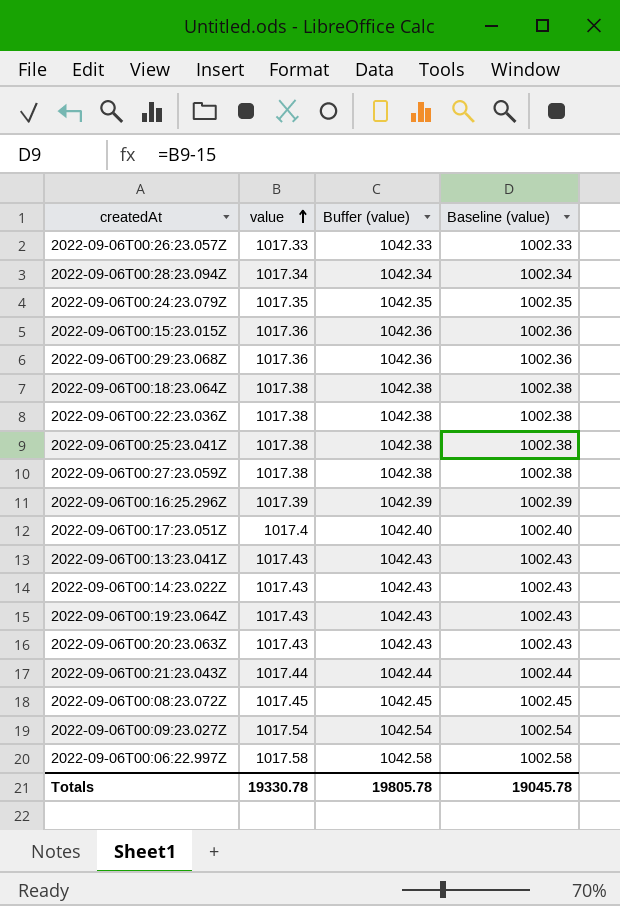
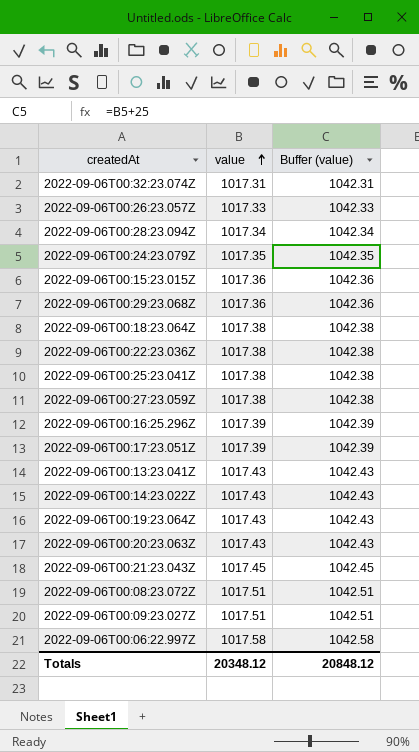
column Baseline (value) | formula: [value] - 15 -> none
row 2022-09-06T00:32:23.074Z: none -> 1017.31 | 1042.31
2022-09-06T00:17:23.051Z | value: 1017.4 -> 1017.39
2022-09-06T00:17:23.051Z | Buffer (value): 1042.40 -> 1042.39
2022-09-06T00:21:23.043Z | value: 1017.44 -> 1017.45
2022-09-06T00:21:23.043Z | Buffer (value): 1042.44 -> 1042.45
2022-09-06T00:08:23.072Z | value: 1017.45 -> 1017.51
2022-09-06T00:08:23.072Z | Buffer (value): 1042.45 -> 1042.51
2022-09-06T00:09:23.027Z | value: 1017.54 -> 1017.51
2022-09-06T00:09:23.027Z | Buffer (value): 1042.54 -> 1042.51
Totals | value: 19330.78 -> 20348.12
Totals | Buffer (value): 19805.78 -> 20848.12

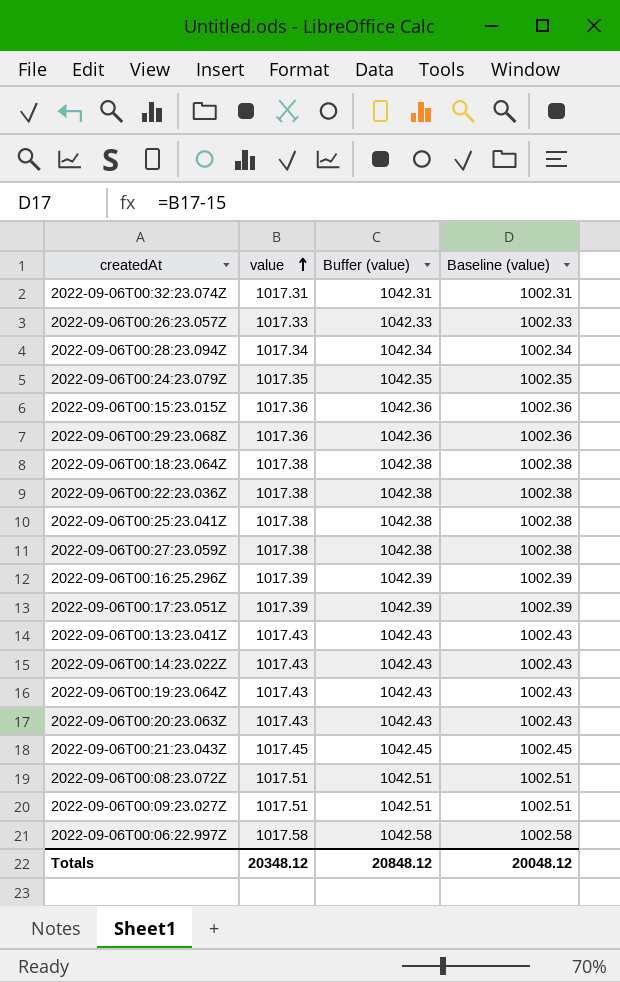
column Baseline (value) | formula: none -> [value] - 15

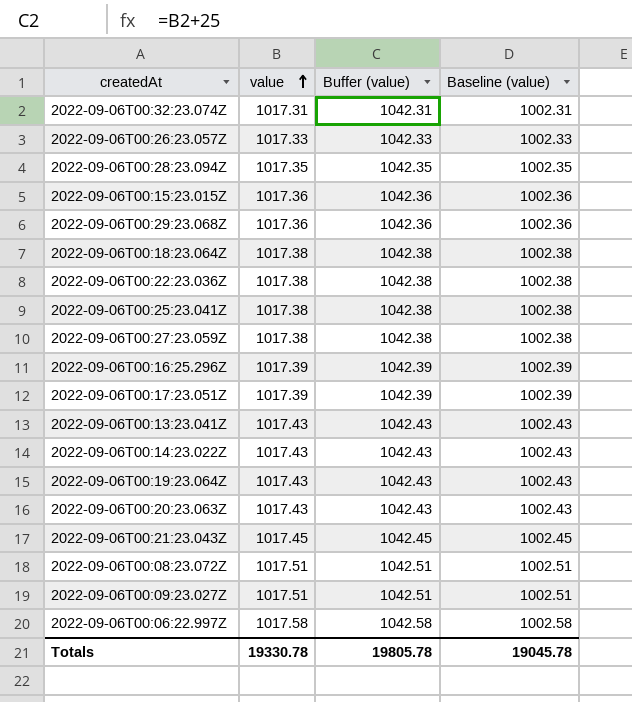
row 2022-09-06T00:24:23.079Z: 1017.35 | 1042.35 | 1002.35 -> none
2022-09-06T00:28:23.094Z | value: 1017.34 -> 1017.35
2022-09-06T00:28:23.094Z | Buffer (value): 1042.34 -> 1042.35
2022-09-06T00:28:23.094Z | Baseline (value): 1002.34 -> 1002.35
Totals | value: 20348.12 -> 19330.78
Totals | Buffer (value): 20848.12 -> 19805.78
Totals | Baseline (value): 20048.12 -> 19045.78

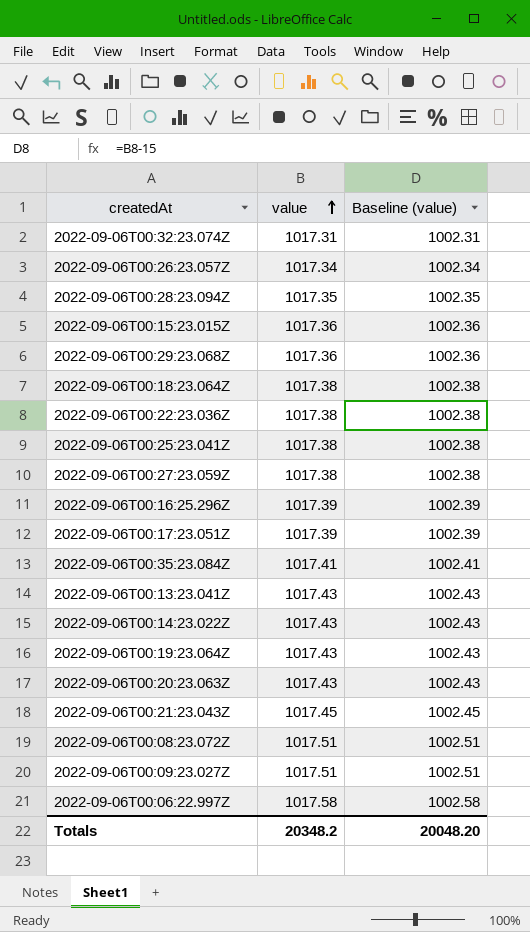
column Buffer (value) | formula: [value] + 25 -> none
2022-09-06T00:26:23.057Z | value: 1017.33 -> 1017.34
2022-09-06T00:26:23.057Z | Baseline (value): 1002.33 -> 1002.34
row 2022-09-06T00:35:23.084Z: none -> 1017.41 | 1002.41
Totals | value: 19330.78 -> 20348.2
Totals | Baseline (value): 19045.78 -> 20048.20

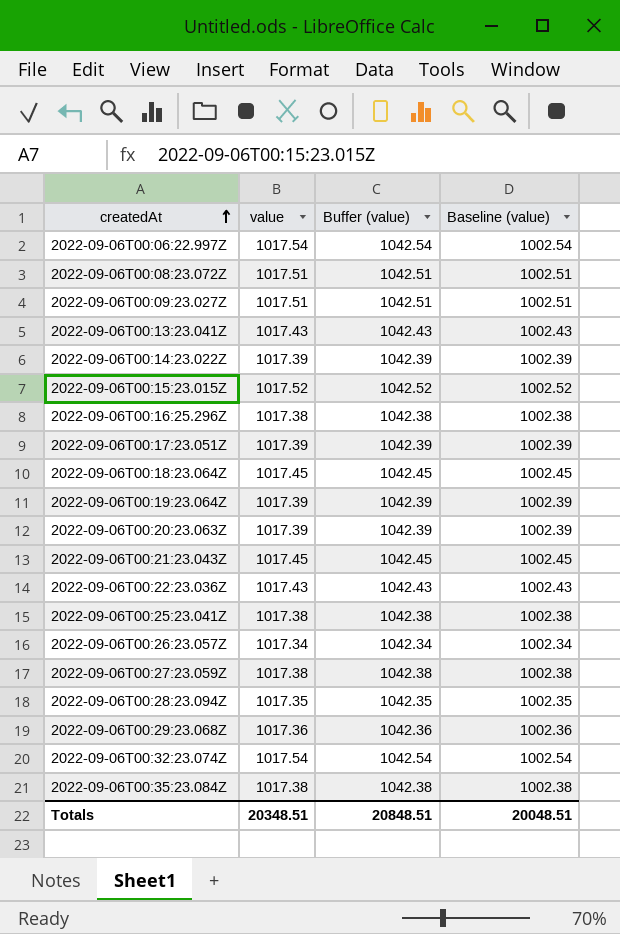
row order: value ascending -> createdAt ascending
column Buffer (value) | formula: none -> [value] + 25
2022-09-06T00:06:22.997Z | value: 1017.58 -> 1017.54
2022-09-06T00:06:22.997Z | Baseline (value): 1002.58 -> 1002.54
2022-09-06T00:14:23.022Z | value: 1017.43 -> 1017.39
2022-09-06T00:14:23.022Z | Baseline (value): 1002.43 -> 1002.39
2022-09-06T00:15:23.015Z | value: 1017.36 -> 1017.52
2022-09-06T00:15:23.015Z | Baseline (value): 1002.36 -> 1002.52
2022-09-06T00:16:25.296Z | value: 1017.39 -> 1017.38
2022-09-06T00:16:25.296Z | Baseline (value): 1002.39 -> 1002.38
2022-09-06T00:18:23.064Z | value: 1017.38 -> 1017.45
2022-09-06T00:18:23.064Z | Baseline (value): 1002.38 -> 1002.45
2022-09-06T00:19:23.064Z | value: 1017.43 -> 1017.39
2022-09-06T00:19:23.064Z | Baseline (value): 1002.43 -> 1002.39
2022-09-06T00:20:23.063Z | value: 1017.43 -> 1017.39
2022-09-06T00:20:23.063Z | Baseline (value): 1002.43 -> 1002.39
2022-09-06T00:22:23.036Z | value: 1017.38 -> 1017.43
2022-09-06T00:22:23.036Z | Baseline (value): 1002.38 -> 1002.43
2022-09-06T00:32:23.074Z | value: 1017.31 -> 1017.54
2022-09-06T00:32:23.074Z | Baseline (value): 1002.31 -> 1002.54
2022-09-06T00:35:23.084Z | value: 1017.41 -> 1017.38
2022-09-06T00:35:23.084Z | Baseline (value): 1002.41 -> 1002.38
Totals | value: 20348.2 -> 20348.51
Totals | Baseline (value): 20048.20 -> 20048.51

